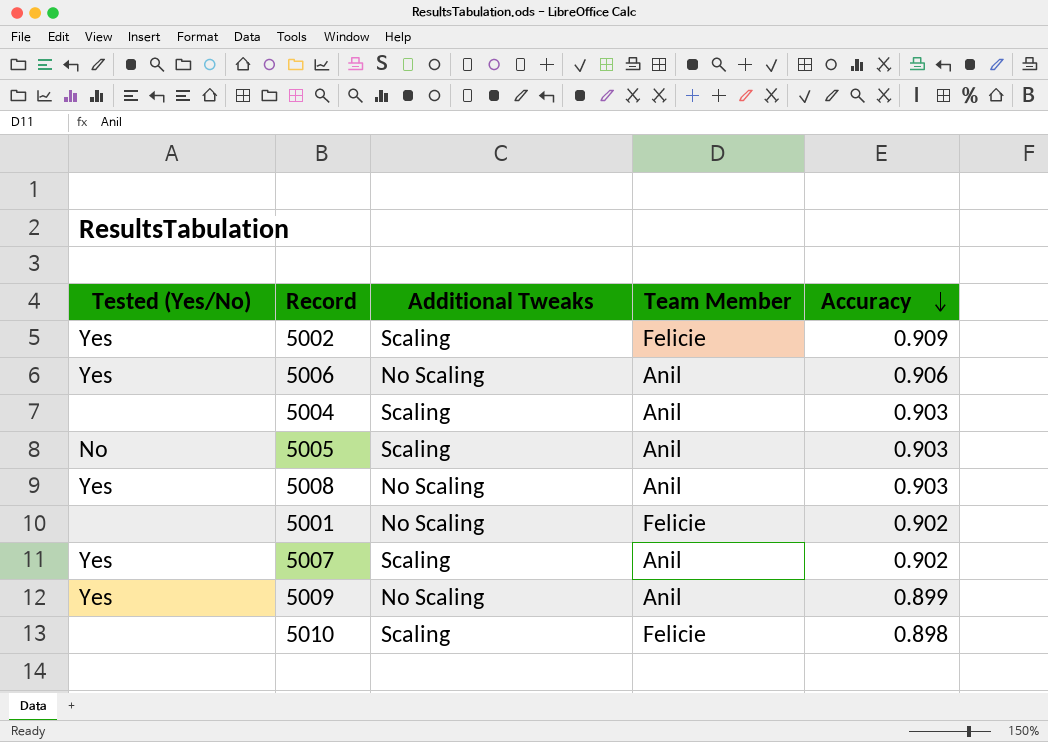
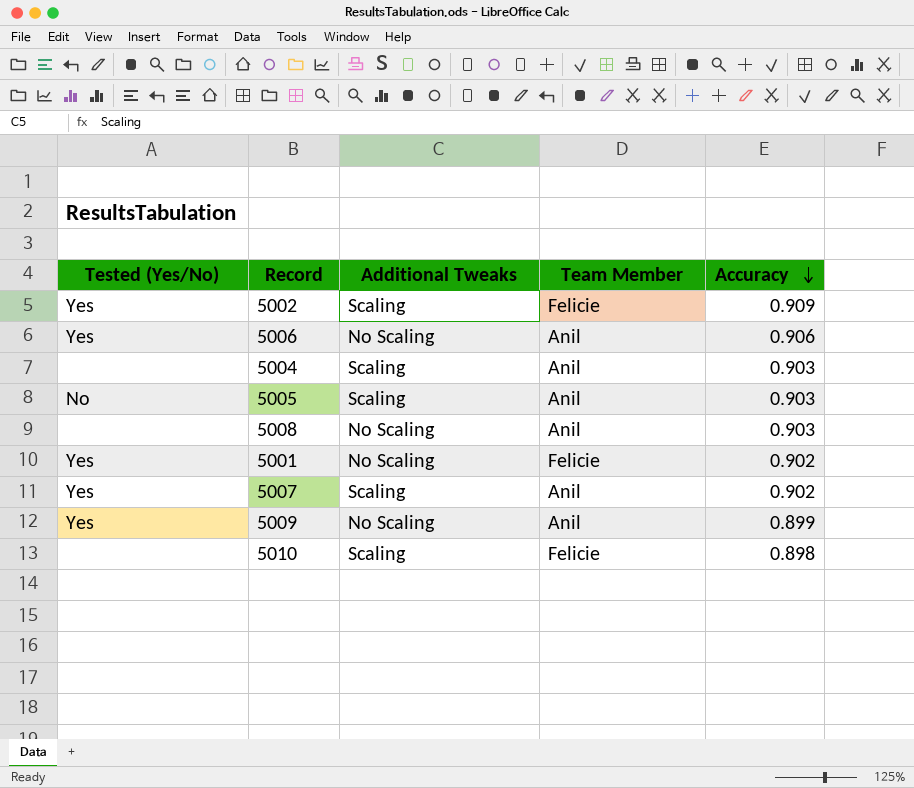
5008 | Tested (Yes/No): Yes -> none
5001 | Tested (Yes/No): none -> Yes

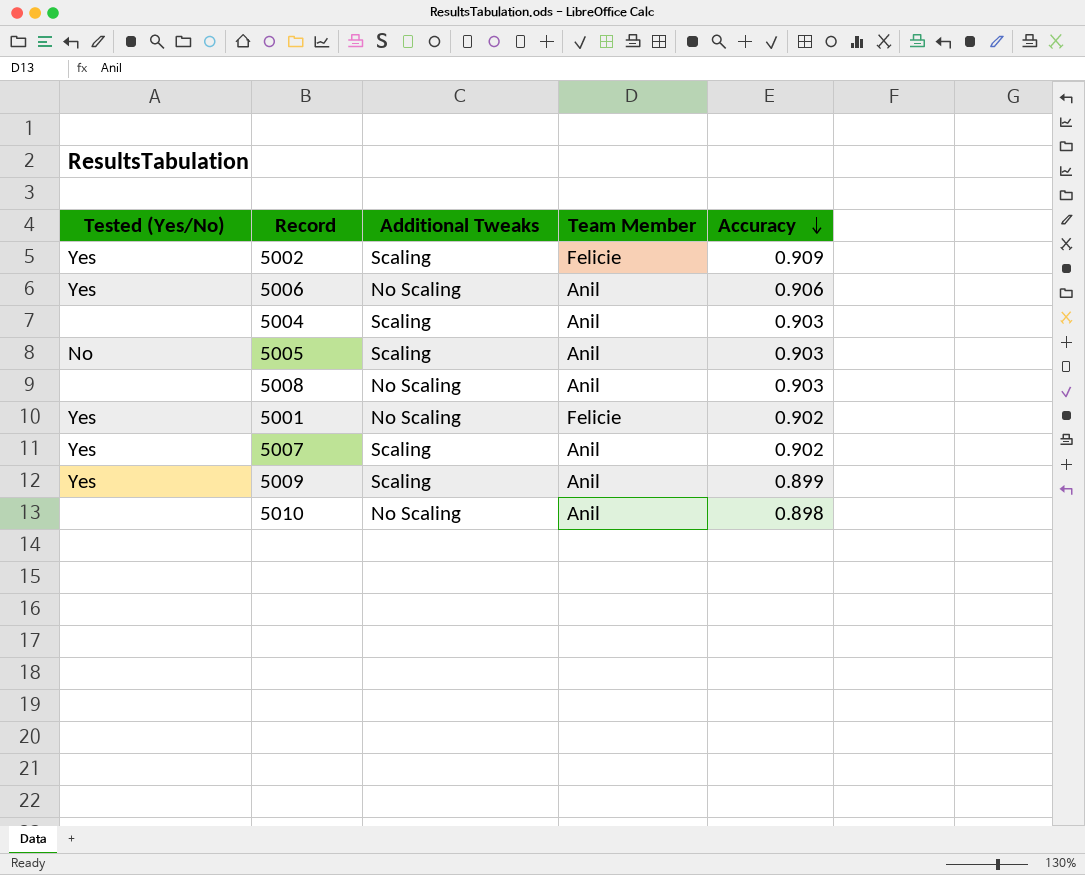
5009 | Additional Tweaks: No Scaling -> Scaling
5010 | Additional Tweaks: Scaling -> No Scaling
5010 | Team Member: Felicie -> Anil

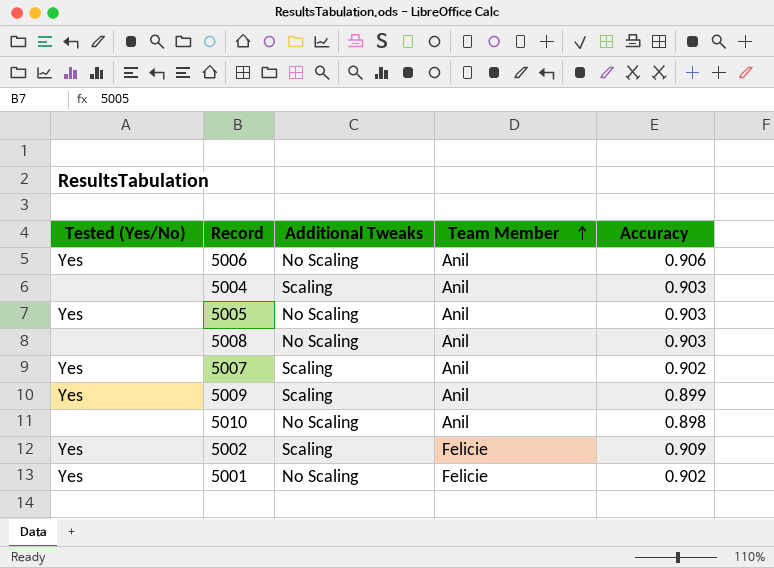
row order: Accuracy descending -> Team Member ascending
5005 | Tested (Yes/No): No -> Yes
5005 | Additional Tweaks: Scaling -> No Scaling

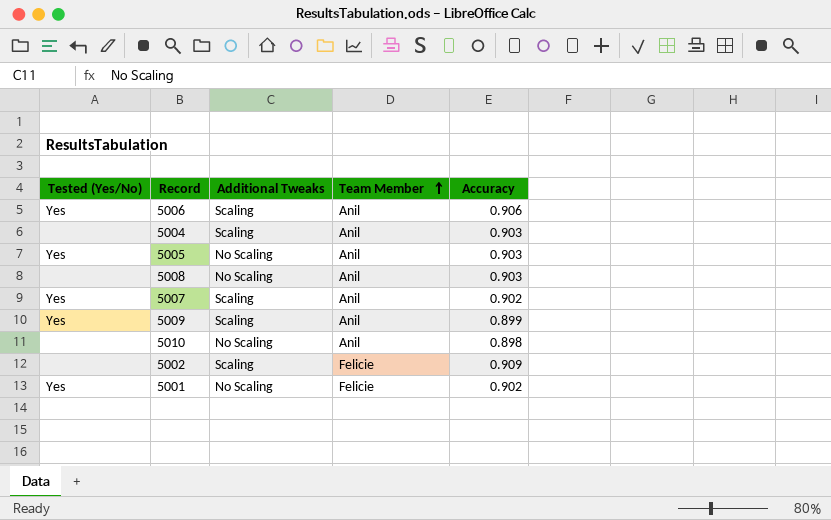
5006 | Additional Tweaks: No Scaling -> Scaling
5002 | Tested (Yes/No): Yes -> none

